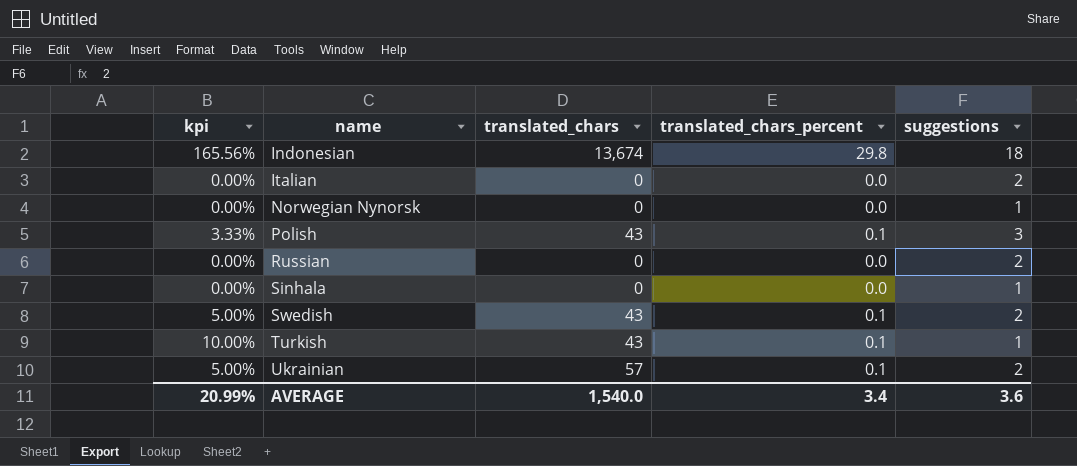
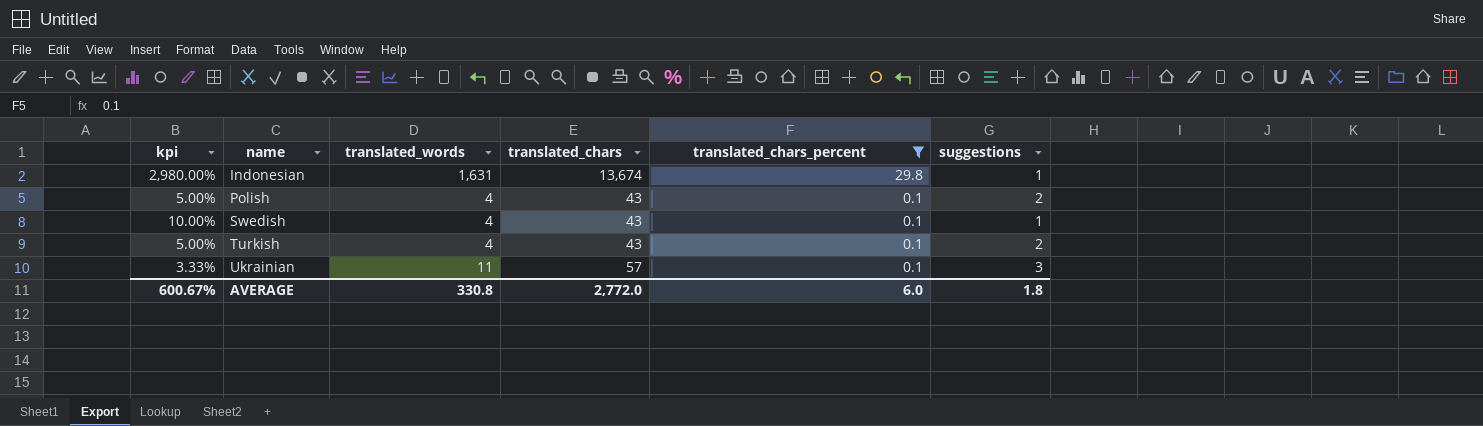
filter: none -> translated_chars_percent != 0.0
column translated_words | position: none -> 3
Indonesian | kpi: 165.56% -> 2,980.00%
Indonesian | suggestions: 18 -> 1
Polish | kpi: 3.33% -> 5.00%
Polish | suggestions: 3 -> 2
Swedish | kpi: 5.00% -> 10.00%
Swedish | suggestions: 2 -> 1
Turkish | kpi: 10.00% -> 5.00%
Turkish | suggestions: 1 -> 2
Ukrainian | kpi: 5.00% -> 3.33%
Ukrainian | suggestions: 2 -> 3
AVERAGE | kpi: 20.99% -> 600.67%
AVERAGE | translated_chars: 1,540.0 -> 2,772.0
AVERAGE | translated_chars_percent: 3.4 -> 6.0
AVERAGE | suggestions: 3.6 -> 1.8

